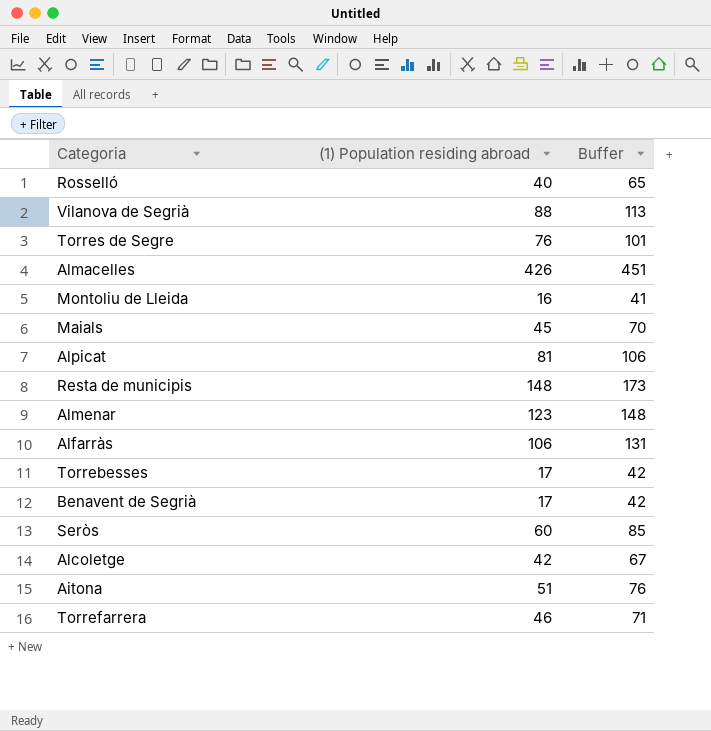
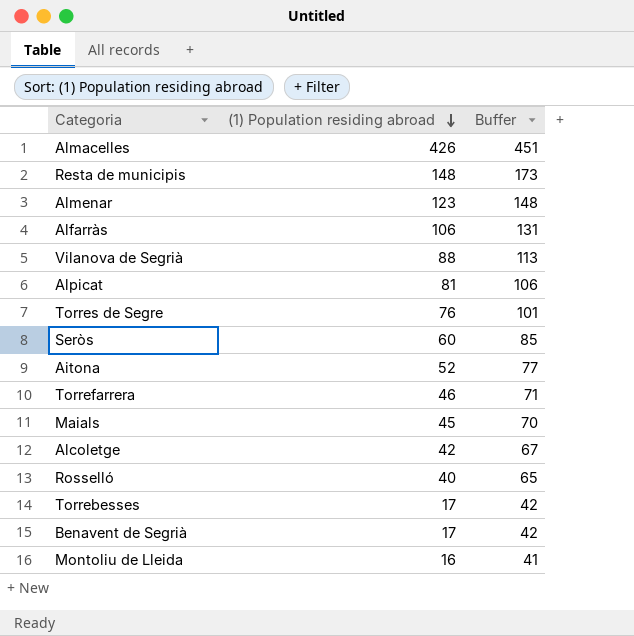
row order: none -> (1) Population residing abroad descending
Aitona | (1) Population residing abroad: 51 -> 52
Aitona | Buffer: 76 -> 77

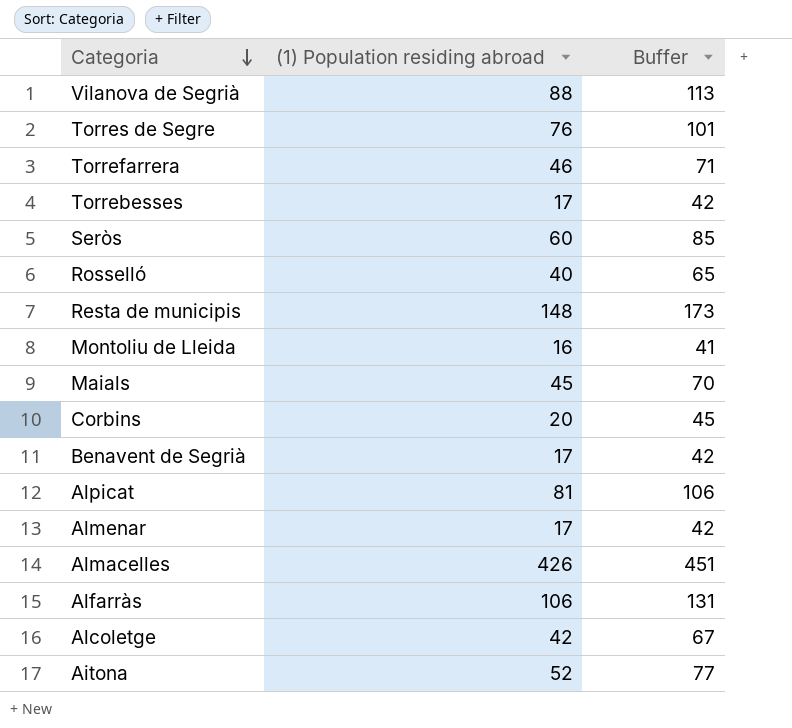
row order: (1) Population residing abroad descending -> Categoria descending
row Corbins: none -> 20 | 45
Almenar | (1) Population residing abroad: 123 -> 17
Almenar | Buffer: 148 -> 42

